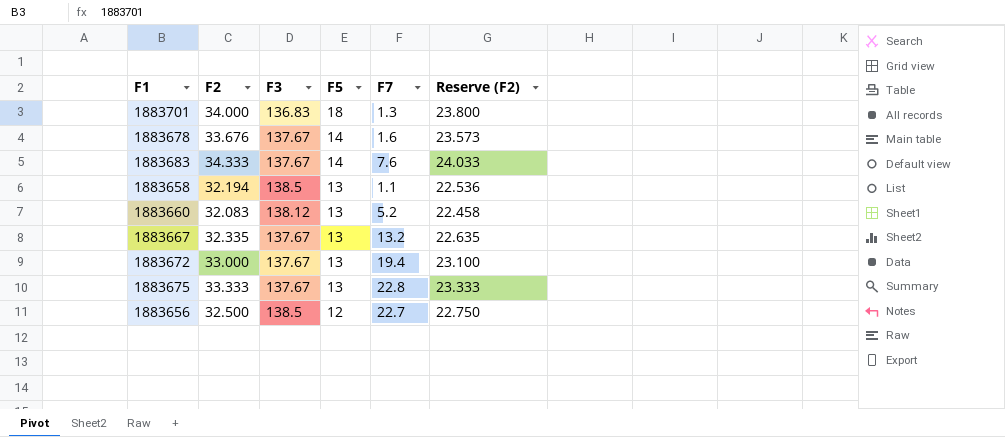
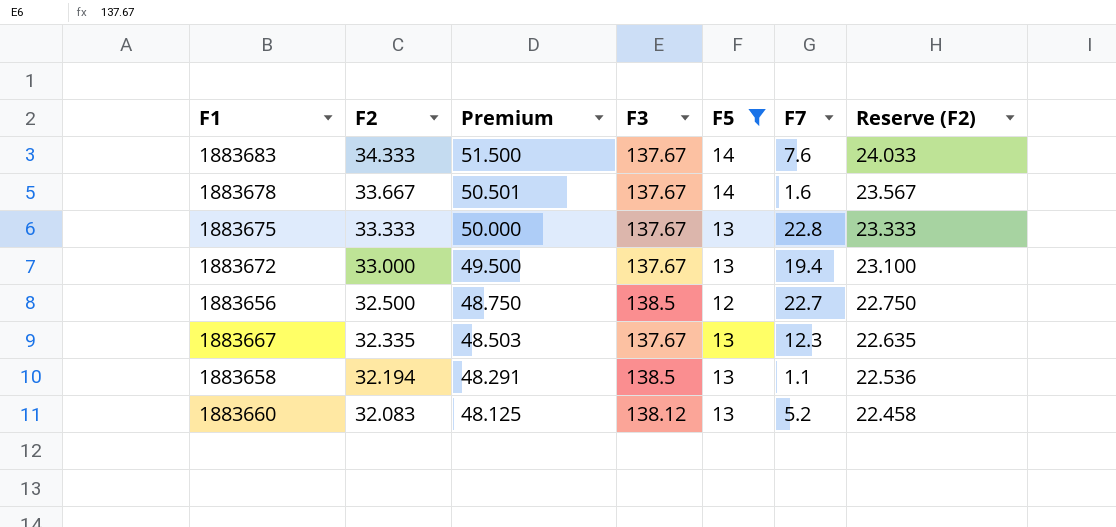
filter: none -> F5 != 18
row order: F5 descending -> F2 descending
column Premium | formula: none -> [F2] * 1.5
1883678 | F2: 33.676 -> 33.667
1883678 | Reserve (F2): 23.573 -> 23.567
1883667 | F7: 13.2 -> 12.3

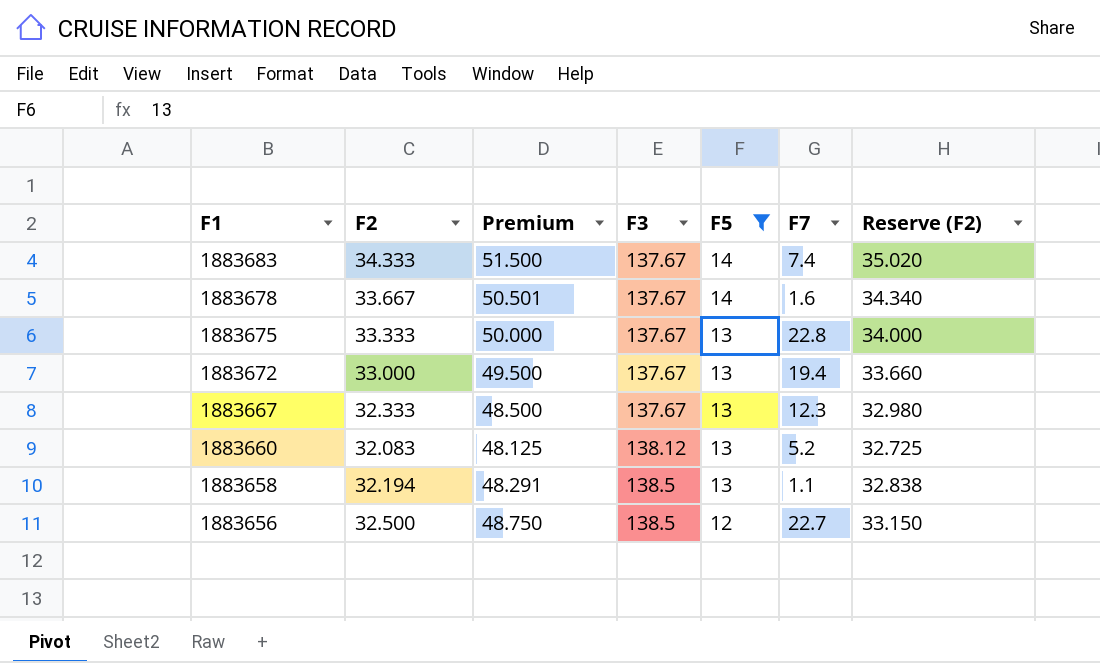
row order: F2 descending -> F1 descending
column Reserve (F2) | formula: [F2] * 0.7 -> [F2] * 1.02
1883683 | F7: 7.6 -> 7.4
1883667 | F2: 32.335 -> 32.333
1883667 | Premium: 48.503 -> 48.500

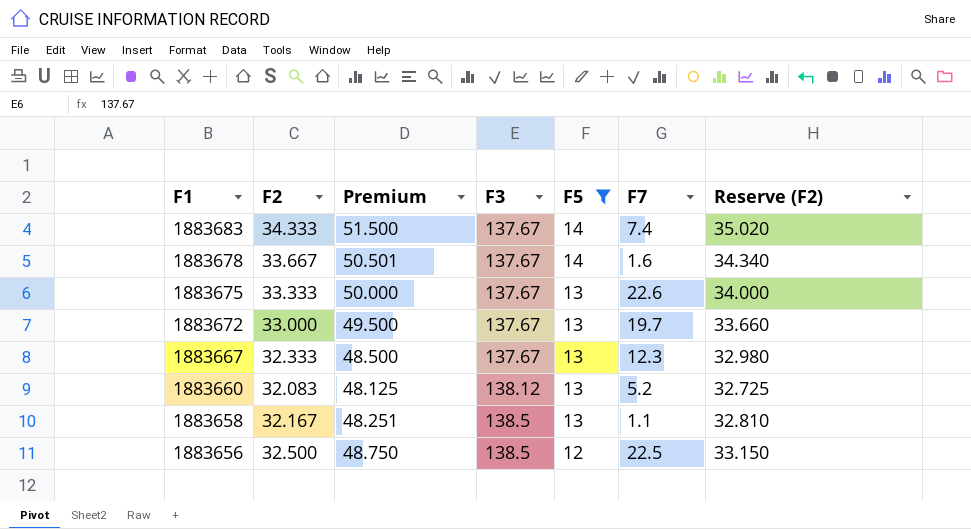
1883675 | F7: 22.8 -> 22.6
1883672 | F7: 19.4 -> 19.7
1883658 | F2: 32.194 -> 32.167
1883658 | Premium: 48.291 -> 48.251
1883658 | Reserve (F2): 32.838 -> 32.810
1883656 | F7: 22.7 -> 22.5

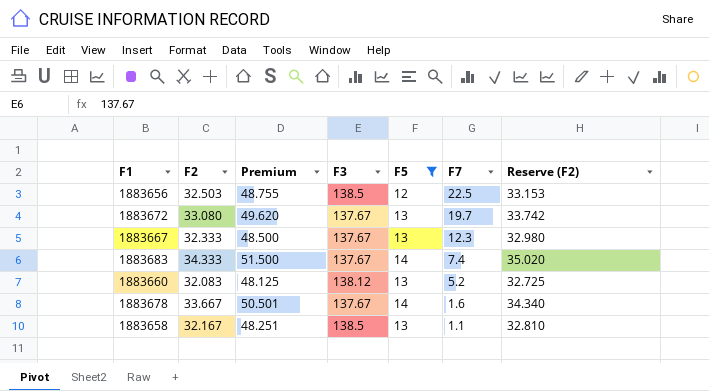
row order: F1 descending -> F7 descending
row 1883675: 33.333 | 50.000 | 137.67 | 13 | 22.6 | 34.000 -> none
1883656 | F2: 32.500 -> 32.503
1883656 | Premium: 48.750 -> 48.755
1883656 | Reserve (F2): 33.150 -> 33.153
1883672 | F2: 33.000 -> 33.080
1883672 | Premium: 49.500 -> 49.620
1883672 | Reserve (F2): 33.660 -> 33.742

